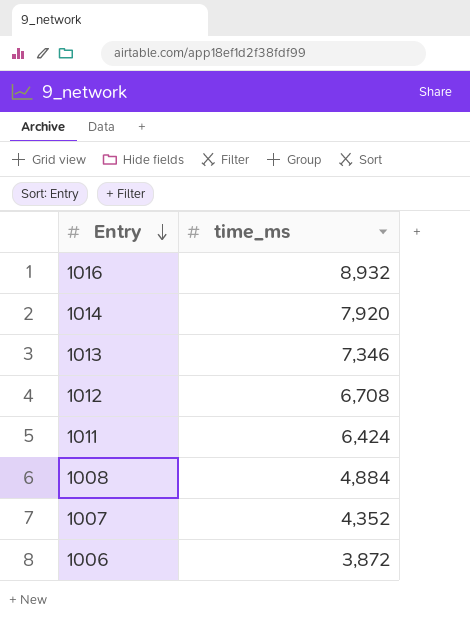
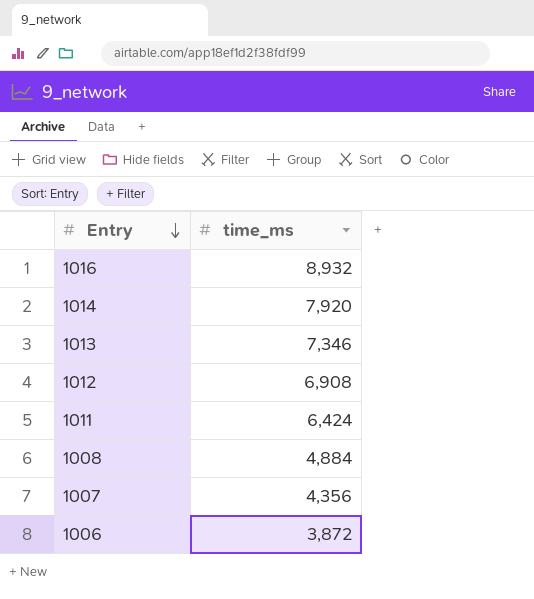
1012 | time_ms: 6,708 -> 6,908
1007 | time_ms: 4,352 -> 4,356

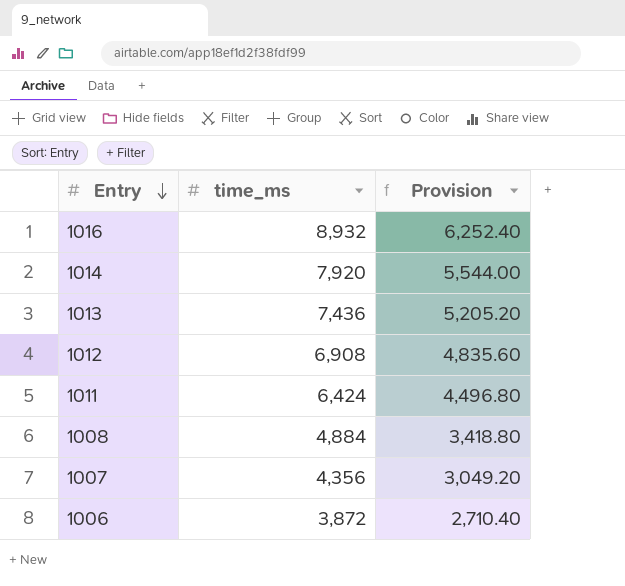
column Provision | formula: none -> [time_ms] * 0.7
1013 | time_ms: 7,346 -> 7,436

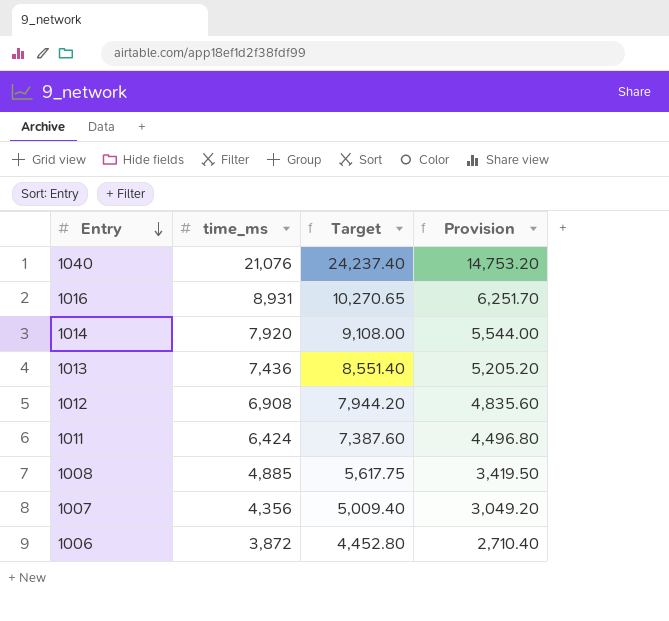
column Target | formula: none -> [time_ms] * 1.15
row 1040: none -> 21,076 | 24,237.40 | 14,753.20
1016 | time_ms: 8,932 -> 8,931
1016 | Provision: 6,252.40 -> 6,251.70
1008 | time_ms: 4,884 -> 4,885
1008 | Provision: 3,418.80 -> 3,419.50

